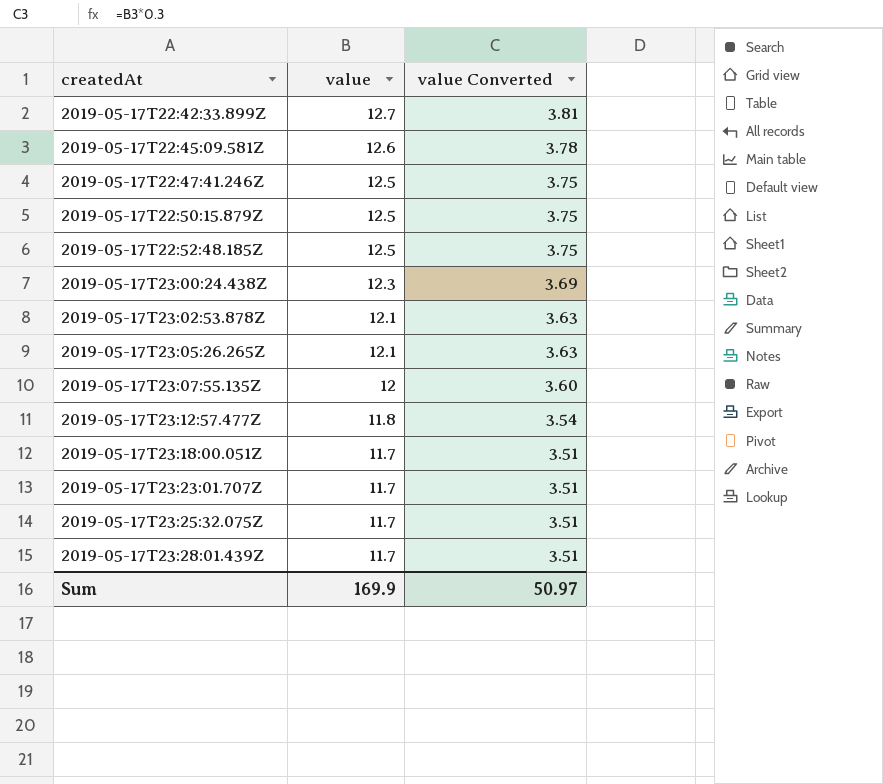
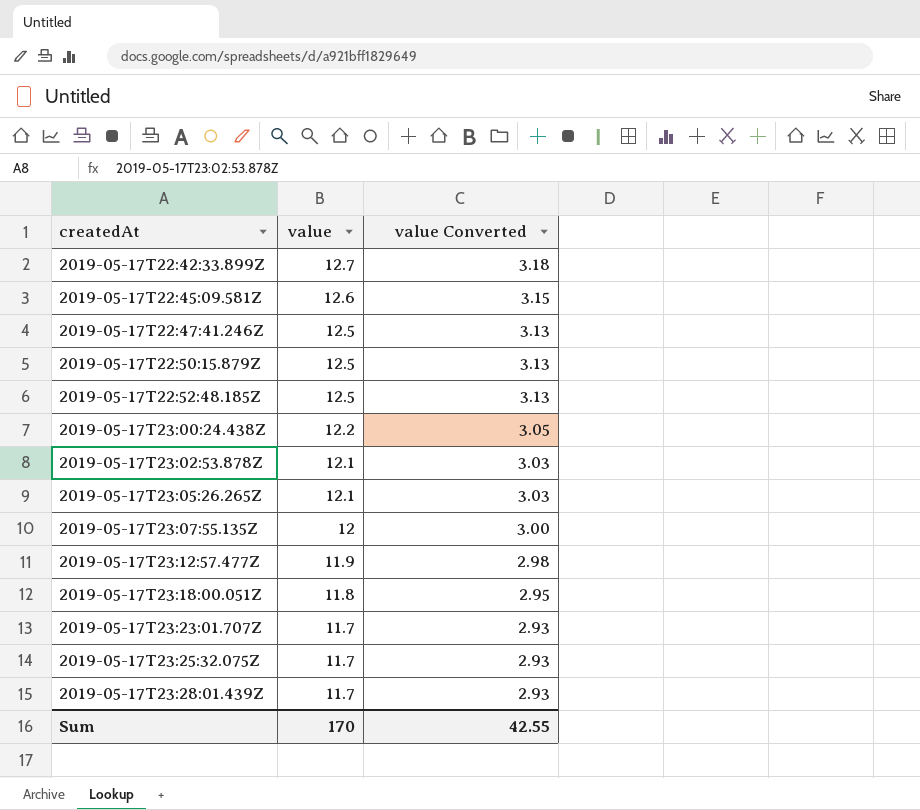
column value Converted | formula: [value] * 0.3 -> [value] * 0.25
2019-05-17T23:00:24.438Z | value: 12.3 -> 12.2
2019-05-17T23:12:57.477Z | value: 11.8 -> 11.9
2019-05-17T23:18:00.051Z | value: 11.7 -> 11.8
Sum | value: 169.9 -> 170
Sum | value Converted: 50.97 -> 42.55

